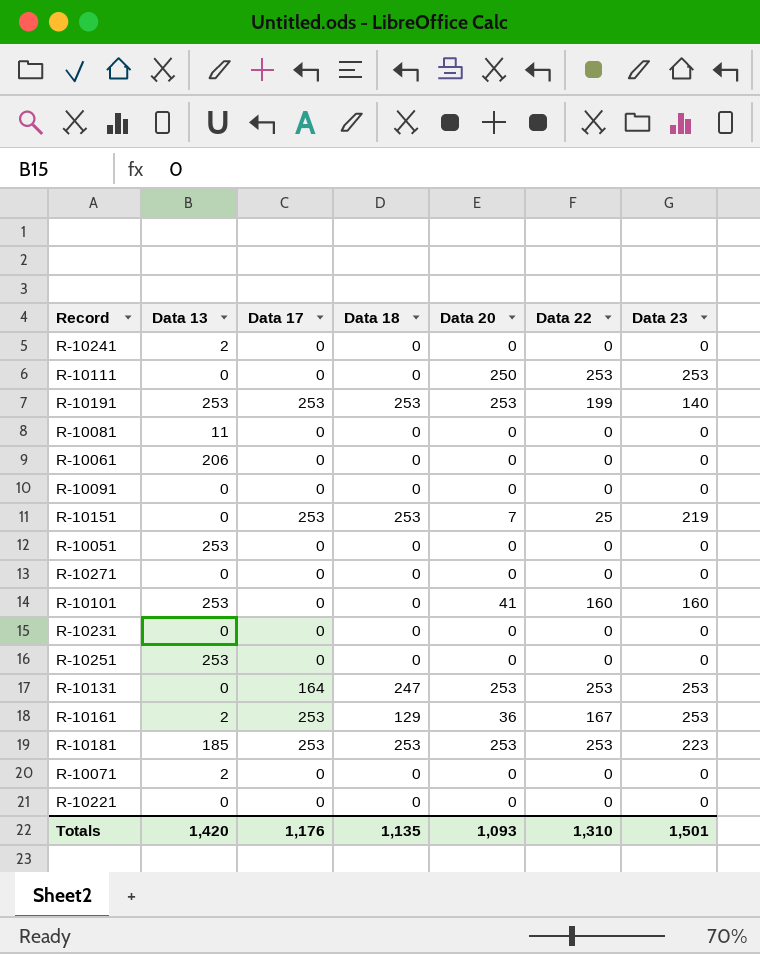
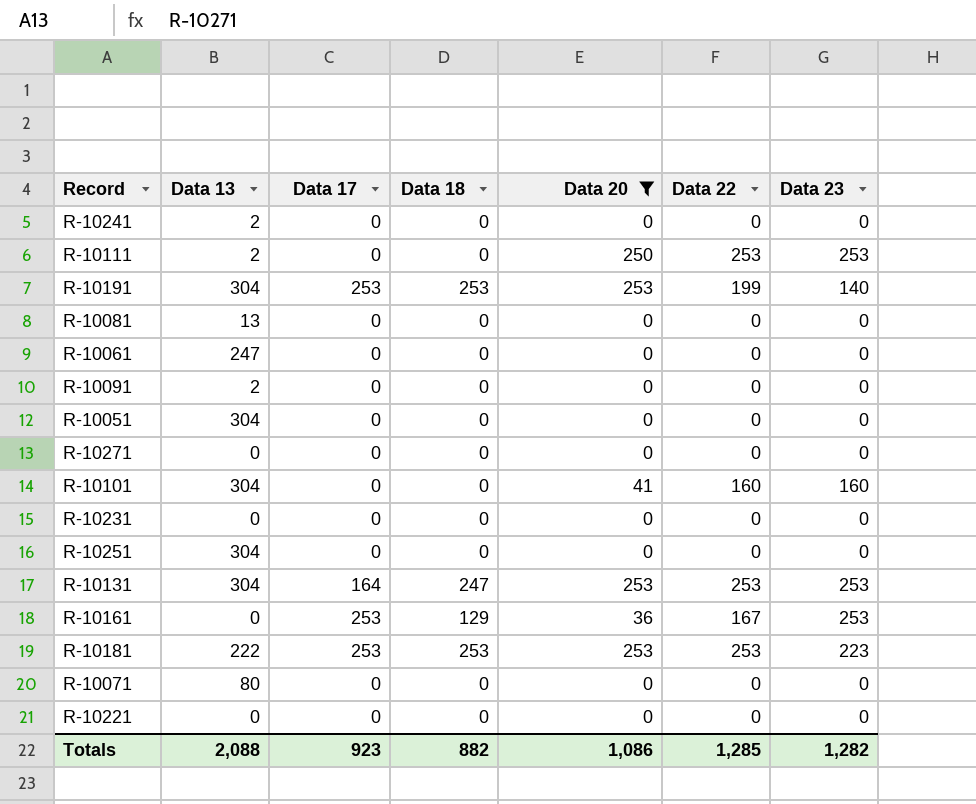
filter: none -> Data 20 != 7
R-10111 | Data 13: 0 -> 2
R-10191 | Data 13: 253 -> 304
R-10081 | Data 13: 11 -> 13
R-10061 | Data 13: 206 -> 247
R-10091 | Data 13: 0 -> 2
R-10051 | Data 13: 253 -> 304
R-10101 | Data 13: 253 -> 304
R-10251 | Data 13: 253 -> 304
R-10131 | Data 13: 0 -> 304
R-10161 | Data 13: 2 -> 0
R-10181 | Data 13: 185 -> 222
R-10071 | Data 13: 2 -> 80
Totals | Data 13: 1,420 -> 2,088
Totals | Data 17: 1,176 -> 923
Totals | Data 18: 1,135 -> 882
Totals | Data 20: 1,093 -> 1,086
Totals | Data 22: 1,310 -> 1,285
Totals | Data 23: 1,501 -> 1,282

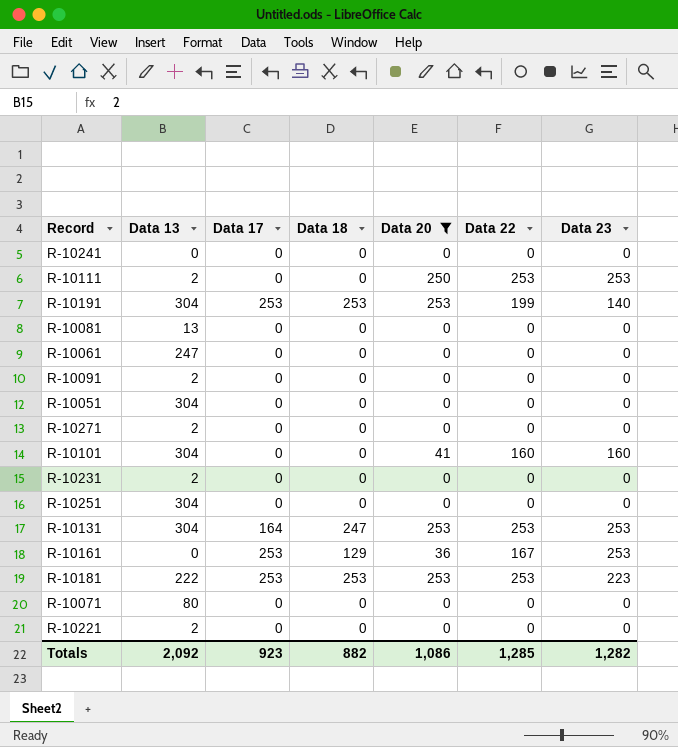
R-10241 | Data 13: 2 -> 0
R-10271 | Data 13: 0 -> 2
R-10231 | Data 13: 0 -> 2
R-10221 | Data 13: 0 -> 2
Totals | Data 13: 2,088 -> 2,092

